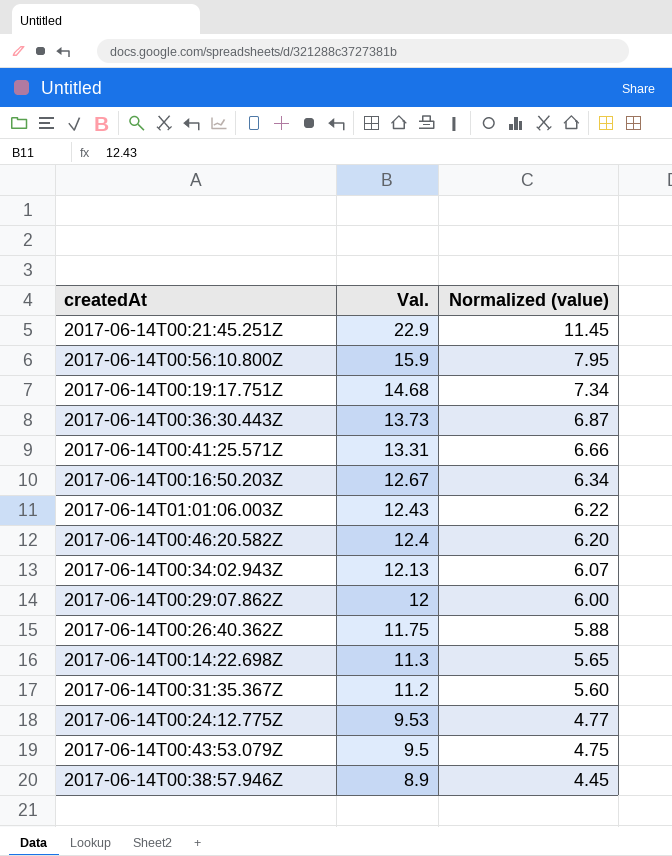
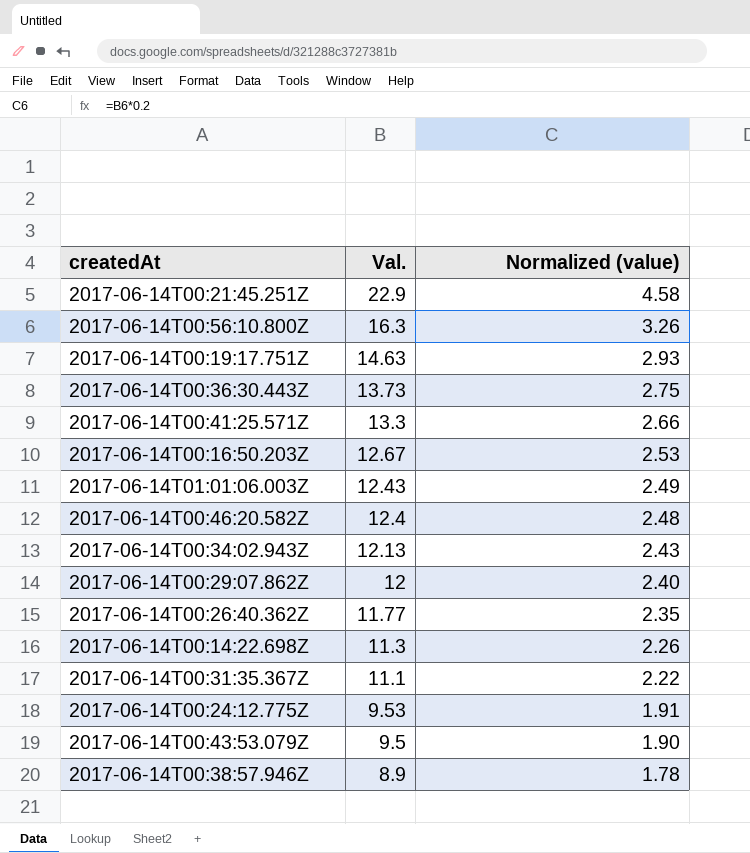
column Normalized (value) | formula: [Val.] * 0.5 -> [Val.] * 0.2
2017-06-14T00:56:10.800Z | Val.: 15.9 -> 16.3
2017-06-14T00:19:17.751Z | Val.: 14.68 -> 14.63
2017-06-14T00:41:25.571Z | Val.: 13.31 -> 13.3
2017-06-14T00:26:40.362Z | Val.: 11.75 -> 11.77
2017-06-14T00:31:35.367Z | Val.: 11.2 -> 11.1

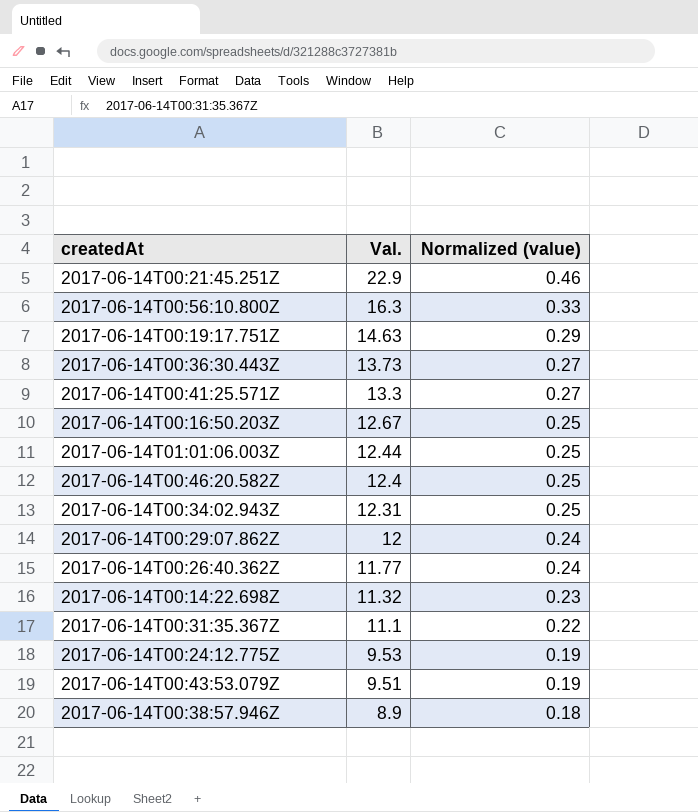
column Normalized (value) | formula: [Val.] * 0.2 -> [Val.] * 0.02
2017-06-14T01:01:06.003Z | Val.: 12.43 -> 12.44
2017-06-14T00:34:02.943Z | Val.: 12.13 -> 12.31
2017-06-14T00:14:22.698Z | Val.: 11.3 -> 11.32
2017-06-14T00:43:53.079Z | Val.: 9.5 -> 9.51

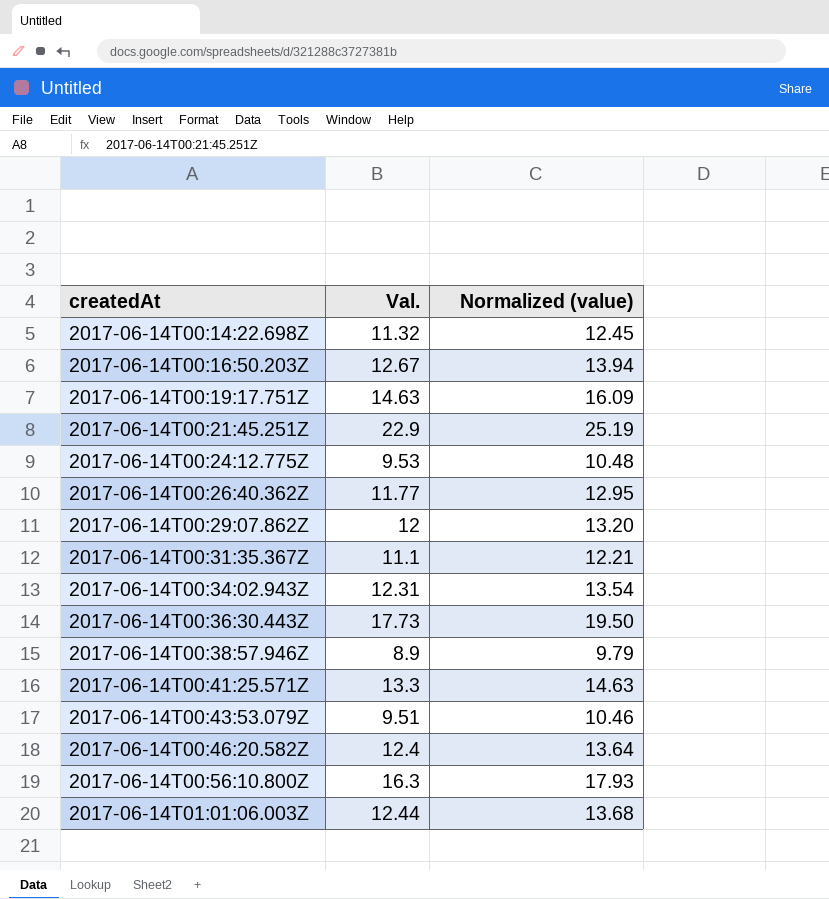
row order: Val. descending -> createdAt ascending
column Normalized (value) | formula: [Val.] * 0.02 -> [Val.] * 1.1
2017-06-14T00:36:30.443Z | Val.: 13.73 -> 17.73

